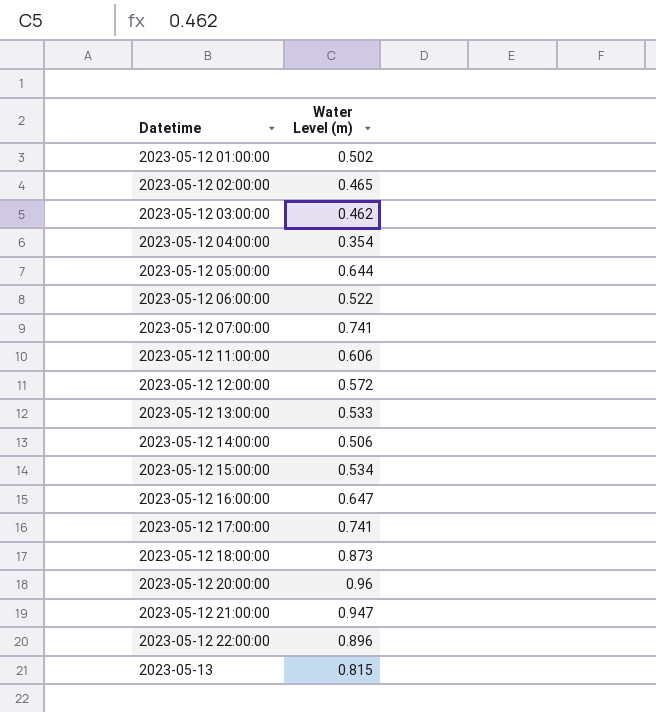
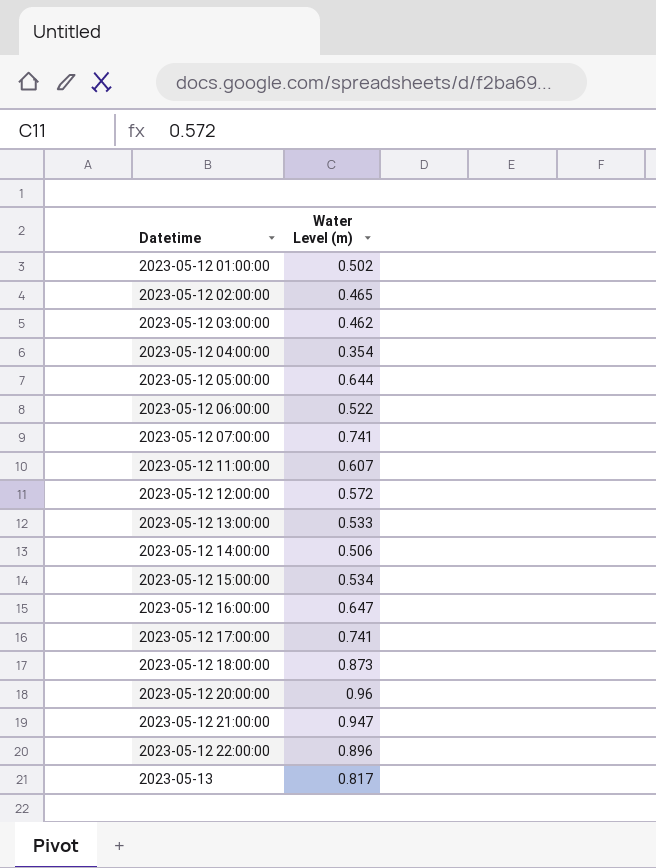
2023-05-12 11:00:00 | Water Level (m): 0.606 -> 0.607
2023-05-13 | Water Level (m): 0.815 -> 0.817

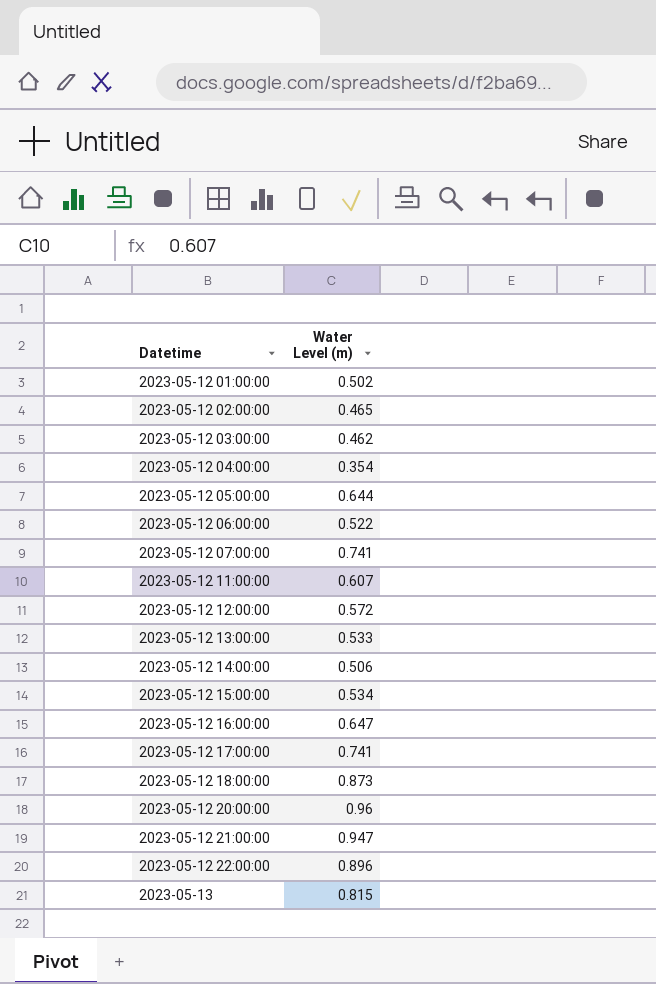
2023-05-13 | Water Level (m): 0.817 -> 0.815

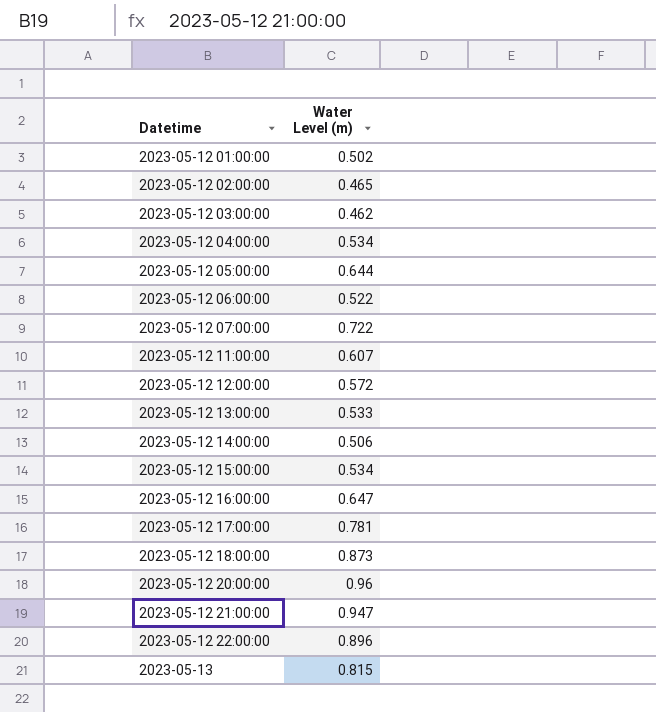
2023-05-12 04:00:00 | Water Level (m): 0.354 -> 0.534
2023-05-12 07:00:00 | Water Level (m): 0.741 -> 0.722
2023-05-12 17:00:00 | Water Level (m): 0.741 -> 0.781

